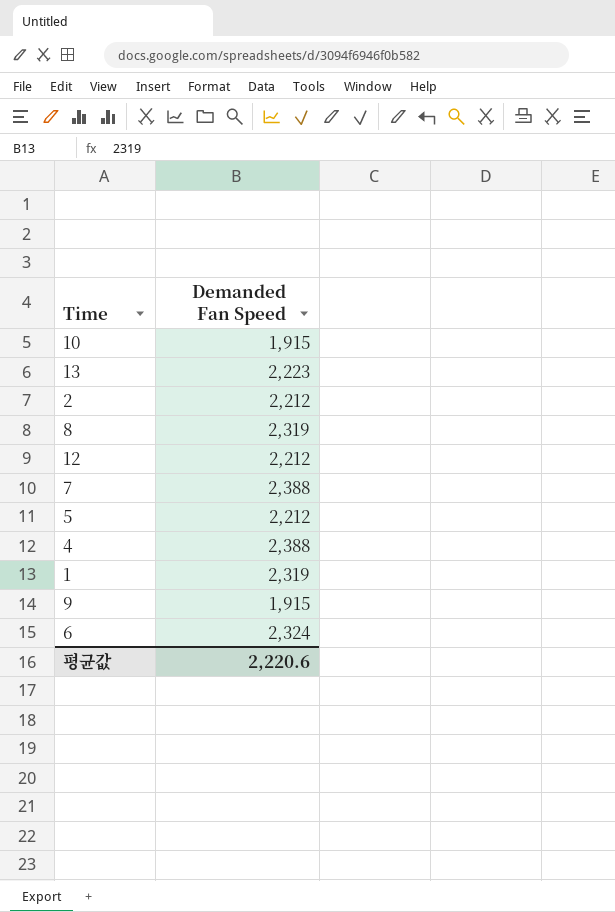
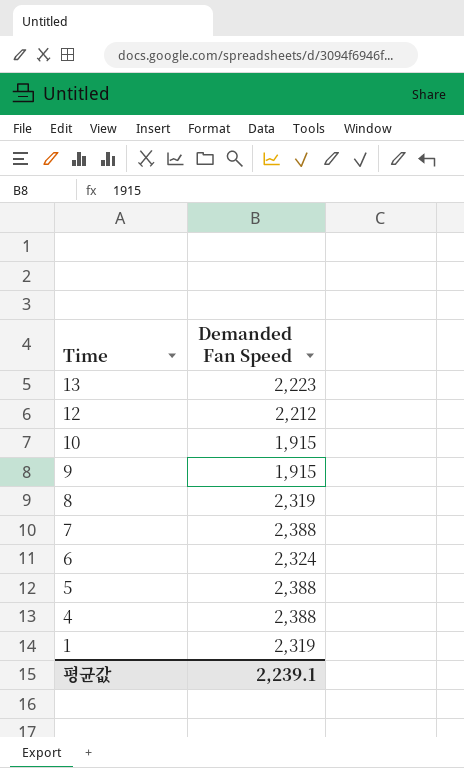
row order: none -> Time descending
row 2: 2,212 -> none
5 | Demanded Fan Speed: 2,212 -> 2,388
평균값 | Demanded Fan Speed: 2,220.6 -> 2,239.1

